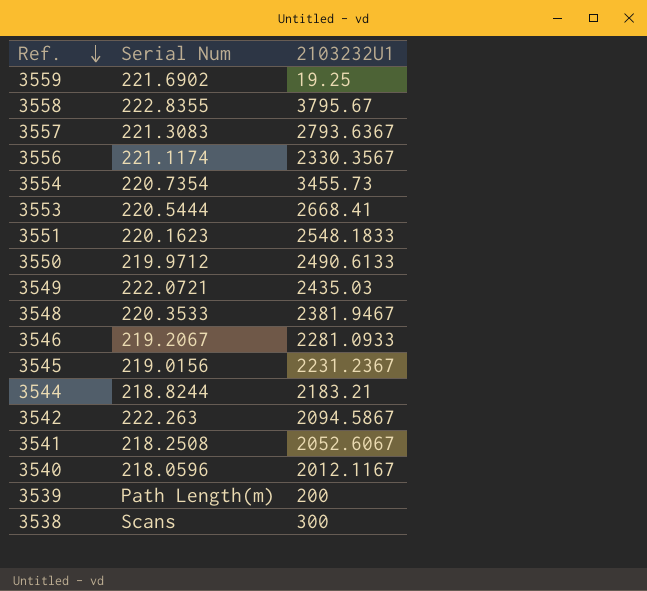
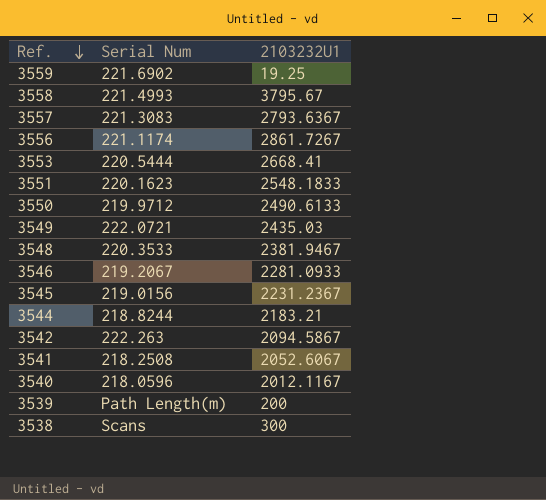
row 3554: 220.7354 | 3455.73 -> none
3558 | Serial Num: 222.8355 -> 221.4993
3556 | 2103232U1: 2330.3567 -> 2861.7267

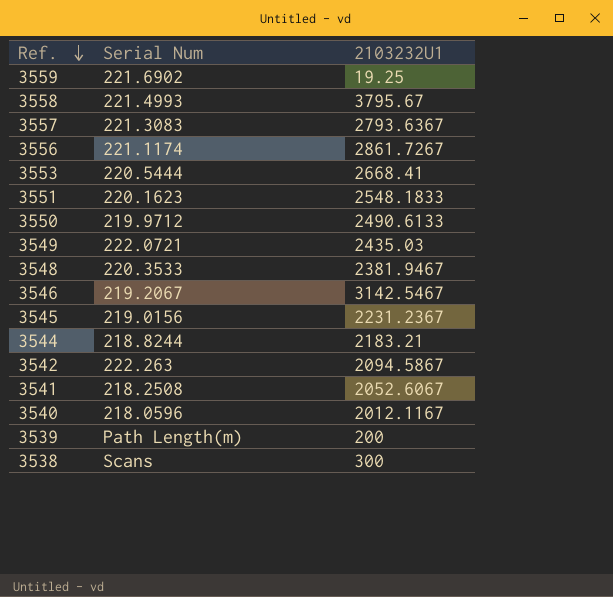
3546 | 2103232U1: 2281.0933 -> 3142.5467

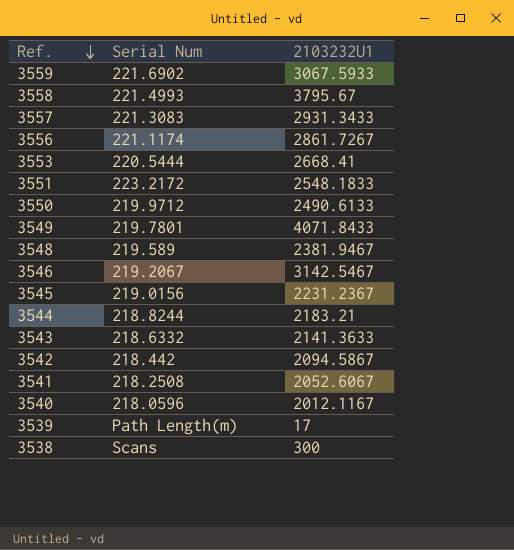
3559 | 2103232U1: 19.25 -> 3067.5933
3557 | 2103232U1: 2793.6367 -> 2931.3433
3551 | Serial Num: 220.1623 -> 223.2172
3549 | Serial Num: 222.0721 -> 219.7801
3549 | 2103232U1: 2435.03 -> 4071.8433
3548 | Serial Num: 220.3533 -> 219.589
row 3543: none -> 218.6332 | 2141.3633
3542 | Serial Num: 222.263 -> 218.442
3539 | 2103232U1: 200 -> 17

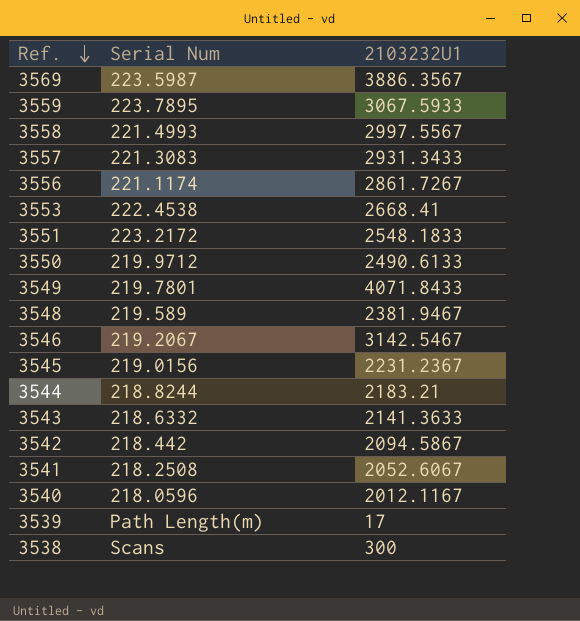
row 3569: none -> 223.5987 | 3886.3567
3559 | Serial Num: 221.6902 -> 223.7895
3558 | 2103232U1: 3795.67 -> 2997.5567
3553 | Serial Num: 220.5444 -> 222.4538

